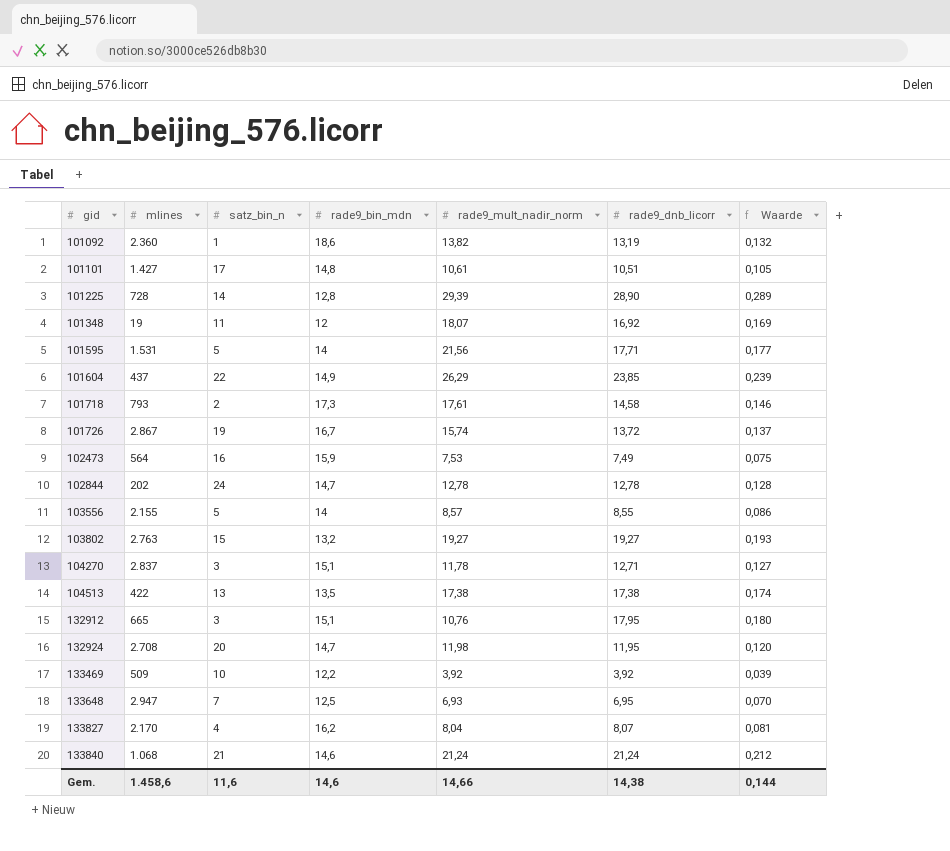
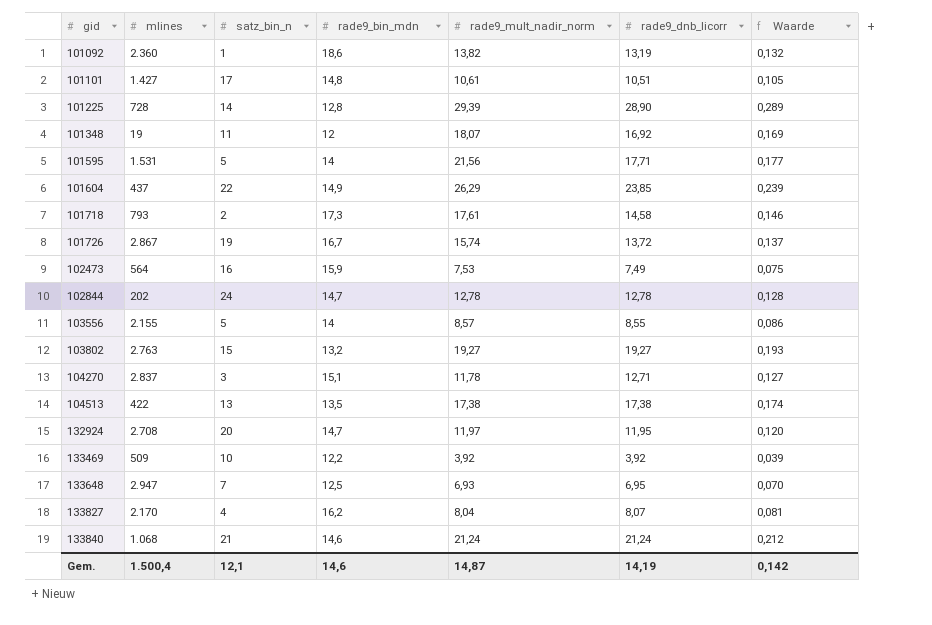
row 132912: 665 | 3 | 15,1 | 10,76 | 17,95 | 0,180 -> none
132924 | rade9_mult_nadir_norm: 11,98 -> 11,97
Gem. | mlines: 1.458,6 -> 1.500,4
Gem. | satz_bin_n: 11,6 -> 12,1
Gem. | rade9_mult_nadir_norm: 14,66 -> 14,87
Gem. | rade9_dnb_licorr: 14,38 -> 14,19
Gem. | Waarde: 0,144 -> 0,142

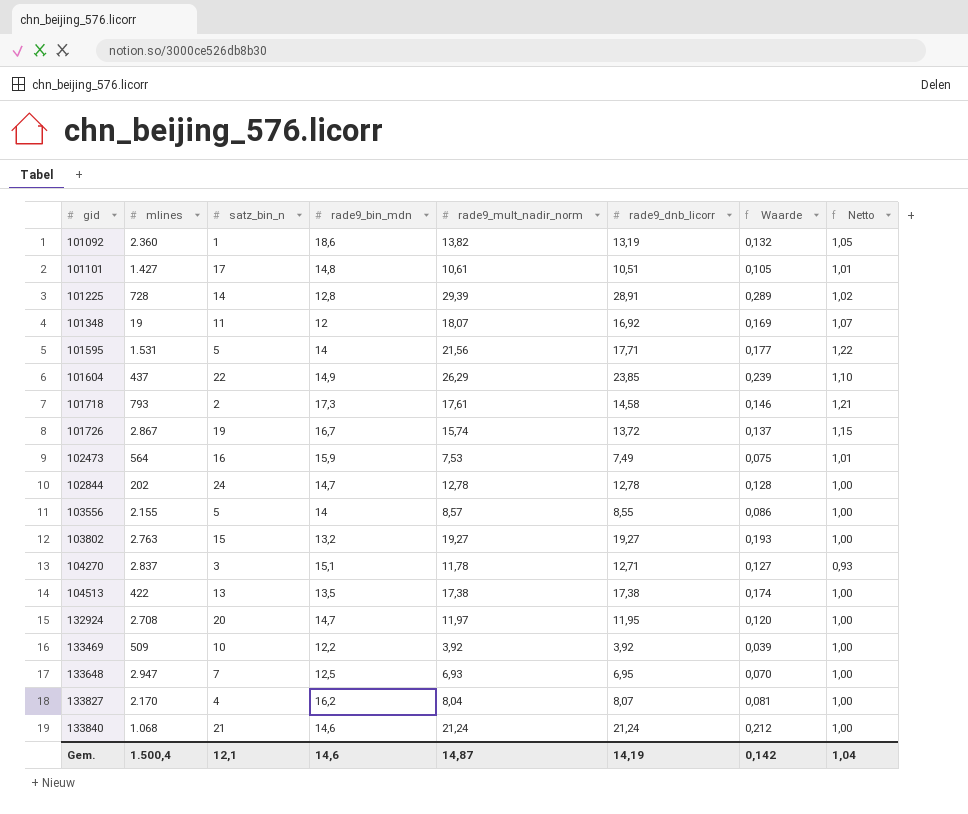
column Netto | formula: none -> [rade9_mult_nadir_norm] / [rade9_dnb_licorr]
101225 | rade9_dnb_licorr: 28,90 -> 28,91

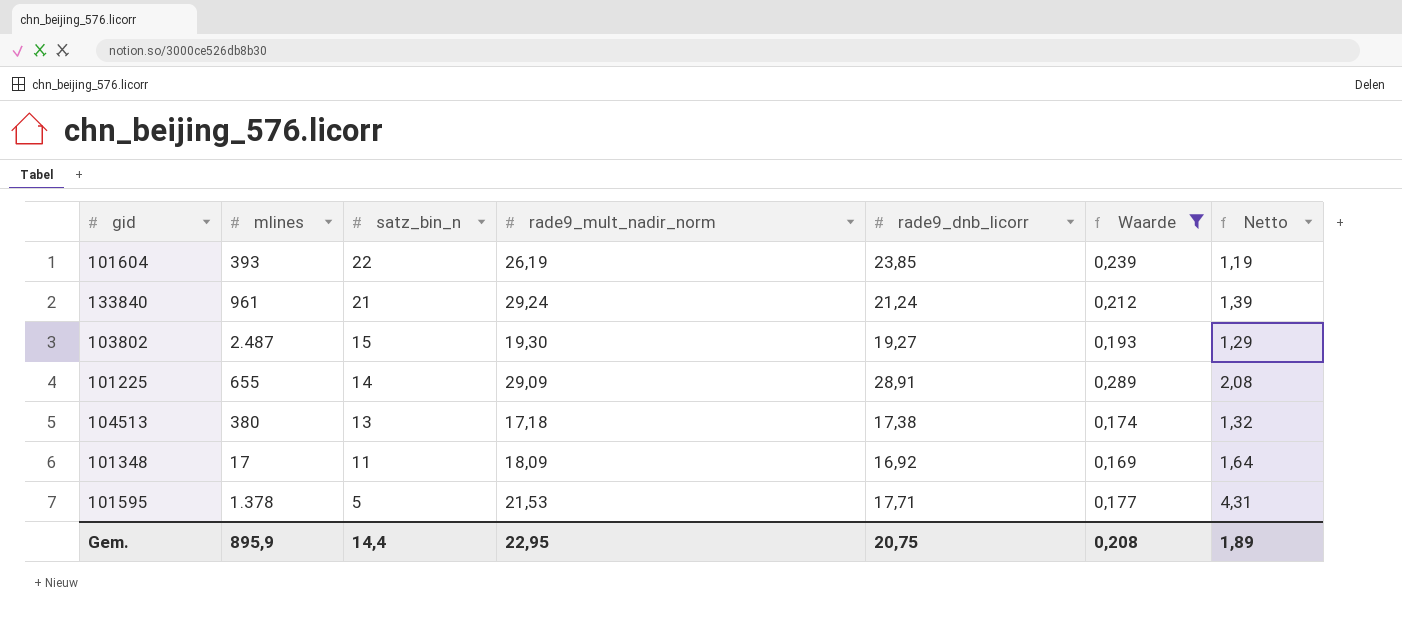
filter: none -> Waarde >= 0,169
row order: gid ascending -> satz_bin_n descending
column rade9_bin_mdn | position: 4 -> none
column Netto | formula: [rade9_mult_nadir_norm] / [rade9_dnb_licorr] -> [rade9_mult_nadir_norm] / [satz_bin_n]
101604 | mlines: 437 -> 393
101604 | rade9_mult_nadir_norm: 26,29 -> 26,19
133840 | mlines: 1.068 -> 961
133840 | rade9_mult_nadir_norm: 21,24 -> 29,24
103802 | mlines: 2.763 -> 2.487
103802 | rade9_mult_nadir_norm: 19,27 -> 19,30
101225 | mlines: 728 -> 655
101225 | rade9_mult_nadir_norm: 29,39 -> 29,09
104513 | mlines: 422 -> 380
104513 | rade9_mult_nadir_norm: 17,38 -> 17,18
101348 | mlines: 19 -> 17
101348 | rade9_mult_nadir_norm: 18,07 -> 18,09
101595 | mlines: 1.531 -> 1.378
101595 | rade9_mult_nadir_norm: 21,56 -> 21,53
Gem. | mlines: 1.500,4 -> 895,9
Gem. | satz_bin_n: 12,1 -> 14,4
Gem. | rade9_mult_nadir_norm: 14,87 -> 22,95
Gem. | rade9_dnb_licorr: 14,19 -> 20,75
Gem. | Waarde: 0,142 -> 0,208
Gem. | Netto: 1,04 -> 1,89

